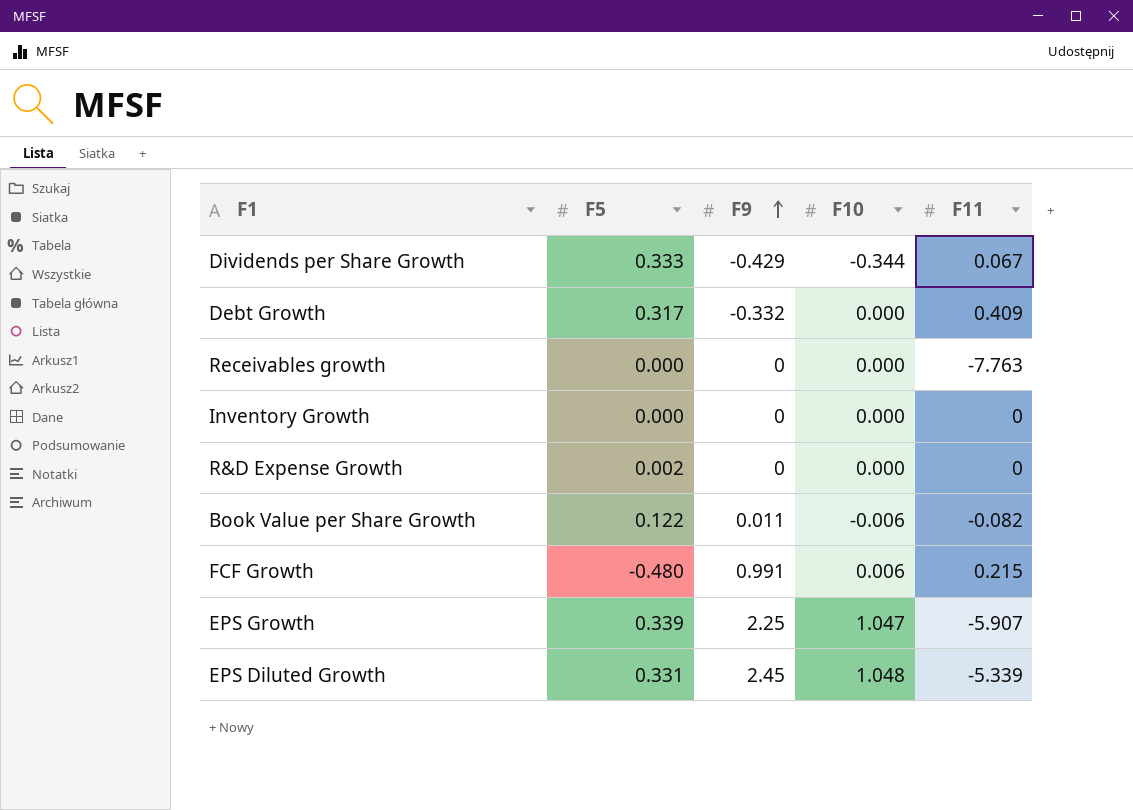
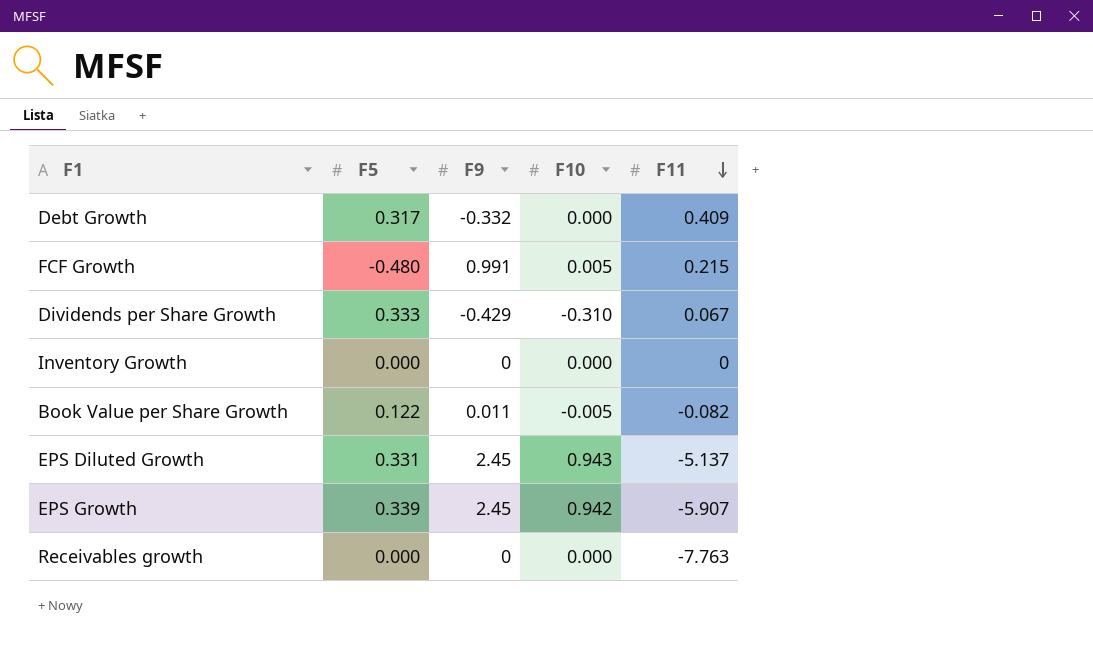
row order: F9 ascending -> F11 descending
row R&D Expense Growth: 0.002 | 0 | 0.000 | 0 -> none
FCF Growth | F10: 0.006 -> 0.005
Dividends per Share Growth | F10: -0.344 -> -0.310
Book Value per Share Growth | F10: -0.006 -> -0.005
EPS Diluted Growth | F10: 1.048 -> 0.943
EPS Diluted Growth | F11: -5.339 -> -5.137
EPS Growth | F9: 2.25 -> 2.45
EPS Growth | F10: 1.047 -> 0.942

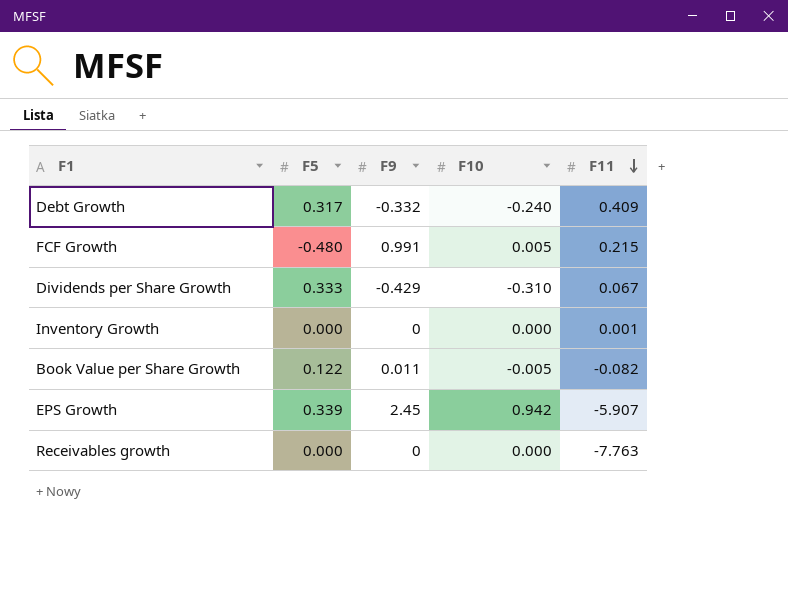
row EPS Diluted Growth: 0.331 | 2.45 | 0.943 | -5.137 -> none
Debt Growth | F10: 0.000 -> -0.240
Inventory Growth | F11: 0 -> 0.001

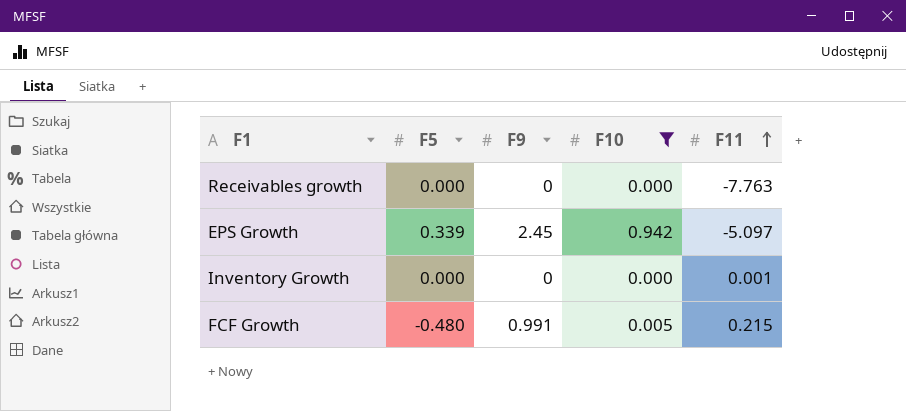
filter: none -> F10 >= 0.000
row order: F11 descending -> F11 ascending
EPS Growth | F11: -5.907 -> -5.097

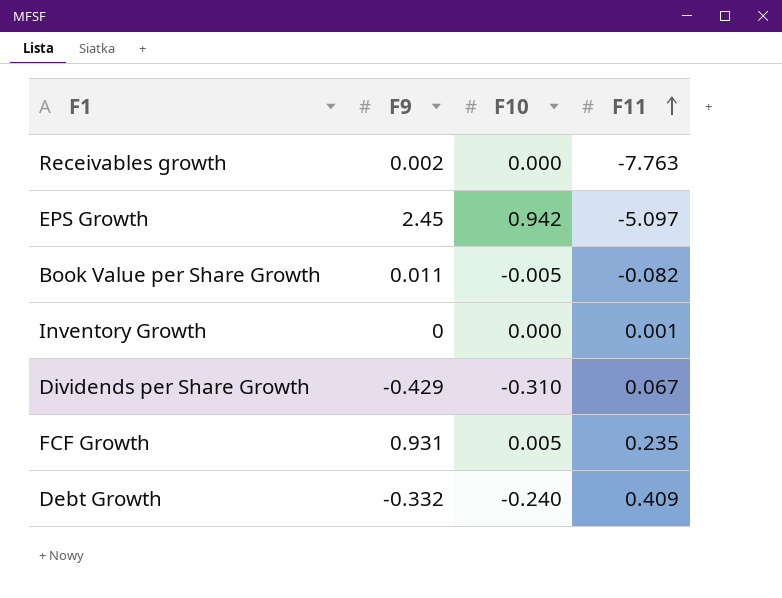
filter: F10 >= 0.000 -> none
column F5 | position: 2 -> none
Receivables growth | F9: 0 -> 0.002
FCF Growth | F9: 0.991 -> 0.931
FCF Growth | F11: 0.215 -> 0.235

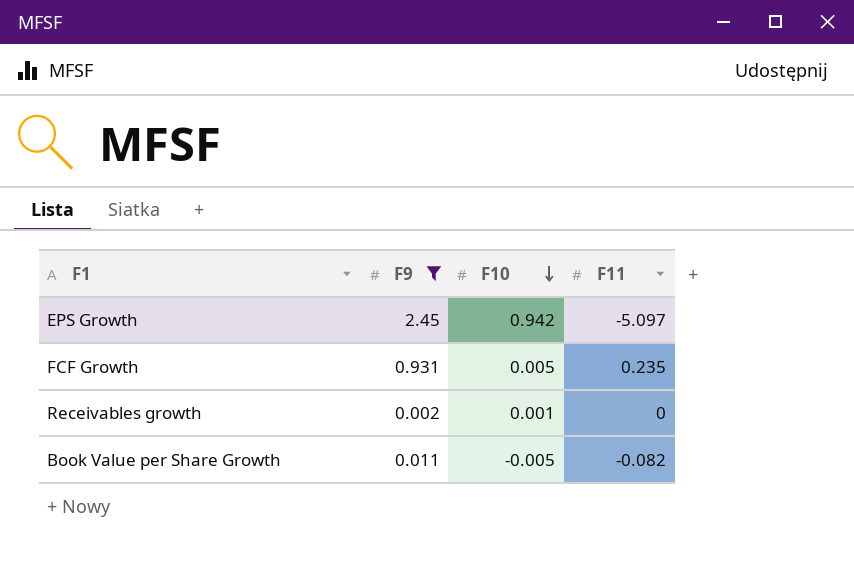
filter: none -> F9 >= 0.002
row order: F11 ascending -> F10 descending
Receivables growth | F10: 0.000 -> 0.001
Receivables growth | F11: -7.763 -> 0

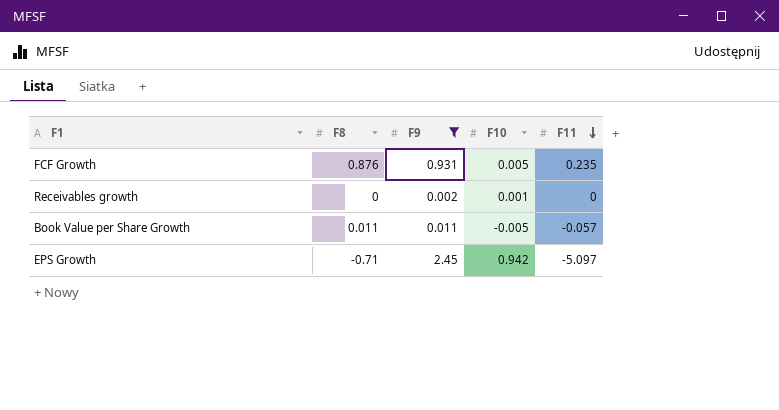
row order: F10 descending -> F11 descending
column F8 | position: none -> 2
Book Value per Share Growth | F11: -0.082 -> -0.057

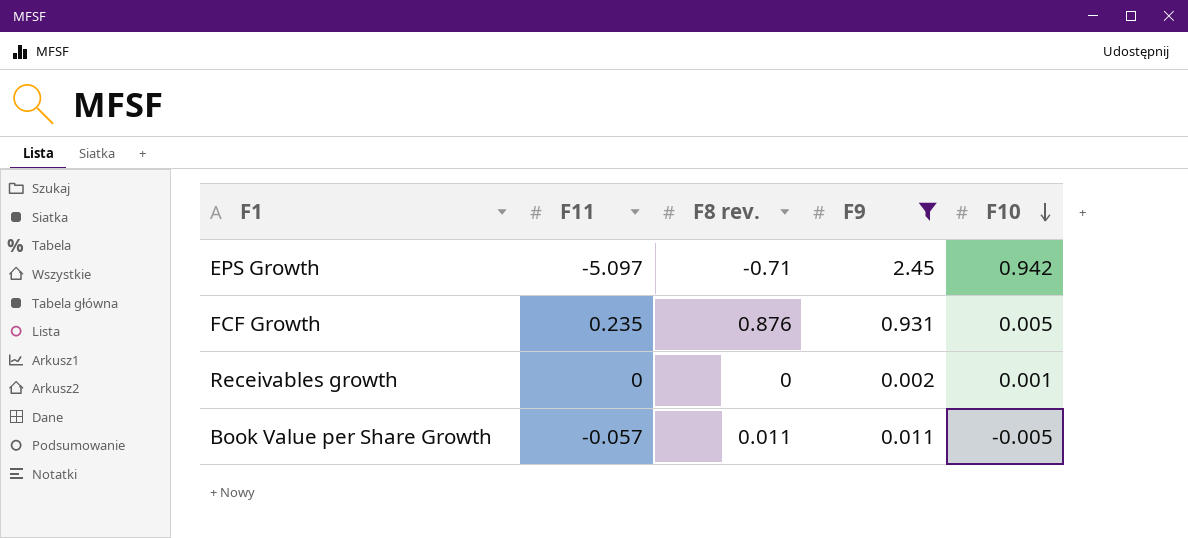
row order: F11 descending -> F10 descending
column F11 | position: 5 -> 2
column name: F8 -> F8 rev.

